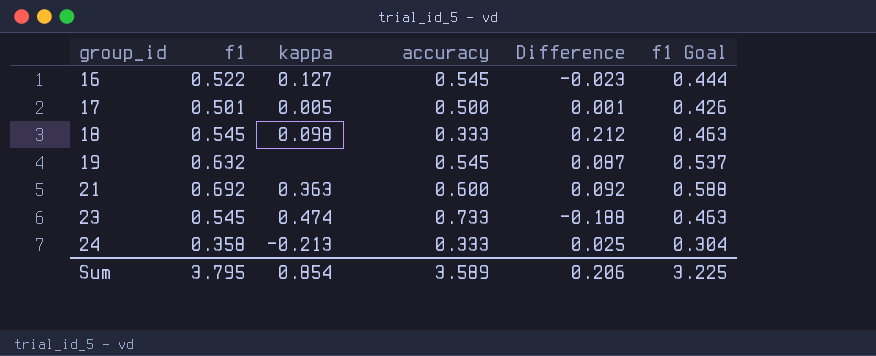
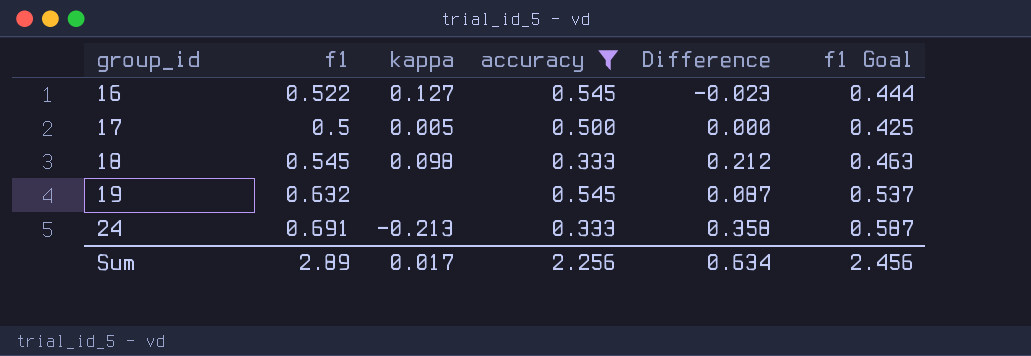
filter: none -> accuracy <= 0.545
17 | f1: 0.501 -> 0.5
17 | Difference: 0.001 -> 0.000
17 | f1 Goal: 0.426 -> 0.425
24 | f1: 0.358 -> 0.691
24 | Difference: 0.025 -> 0.358
24 | f1 Goal: 0.304 -> 0.587
Sum | f1: 3.795 -> 2.89
Sum | kappa: 0.854 -> 0.017
Sum | accuracy: 3.589 -> 2.256
Sum | Difference: 0.206 -> 0.634
Sum | f1 Goal: 3.225 -> 2.456

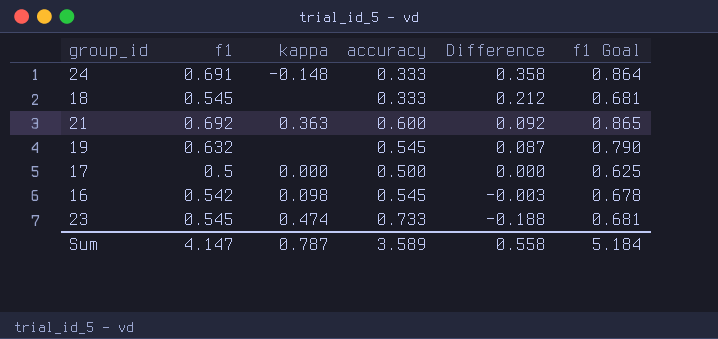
filter: accuracy <= 0.545 -> none
row order: group_id ascending -> Difference descending
column f1 Goal | formula: [f1] * 0.85 -> [f1] * 1.25
24 | kappa: -0.213 -> -0.148
18 | kappa: 0.098 -> none
17 | kappa: 0.005 -> 0.000
16 | f1: 0.522 -> 0.542
16 | kappa: 0.127 -> 0.098
16 | Difference: -0.023 -> -0.003
Sum | f1: 2.89 -> 4.147
Sum | kappa: 0.017 -> 0.787
Sum | accuracy: 2.256 -> 3.589
Sum | Difference: 0.634 -> 0.558
Sum | f1 Goal: 2.456 -> 5.184

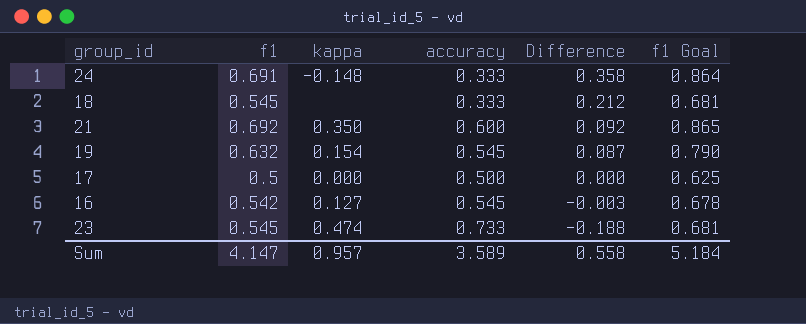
21 | kappa: 0.363 -> 0.350
19 | kappa: none -> 0.154
16 | kappa: 0.098 -> 0.127
Sum | kappa: 0.787 -> 0.957

